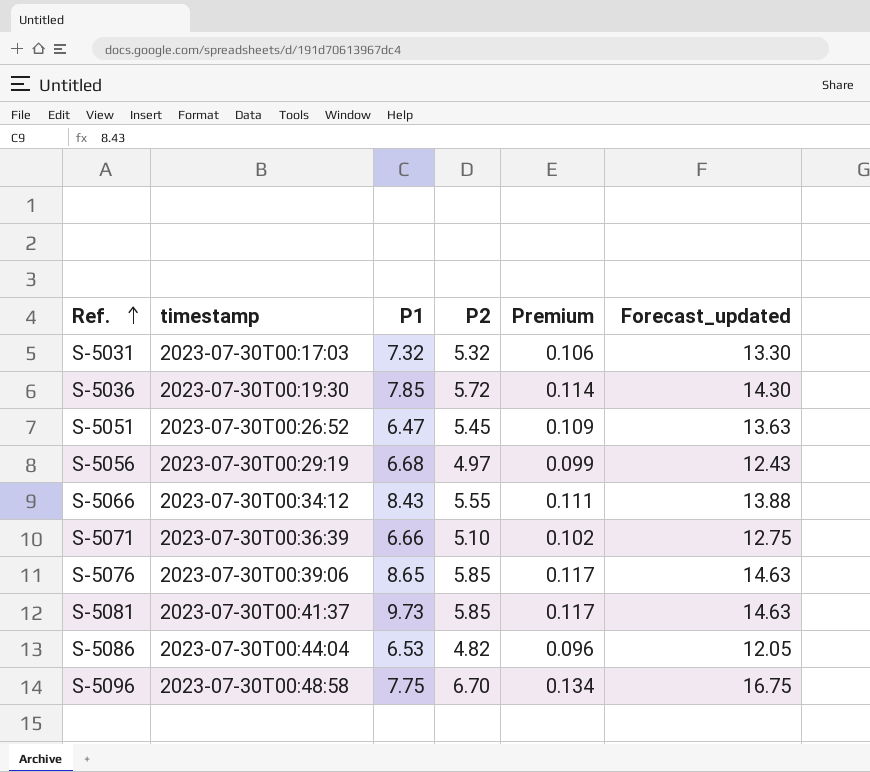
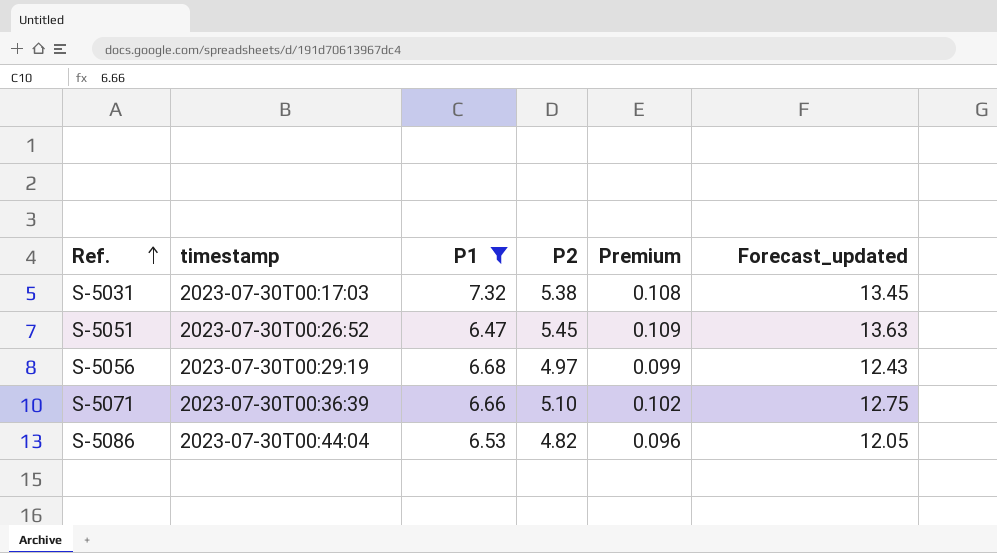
filter: none -> P1 <= 7.32
S-5031 | P2: 5.32 -> 5.38
S-5031 | Premium: 0.106 -> 0.108
S-5031 | Forecast_updated: 13.30 -> 13.45

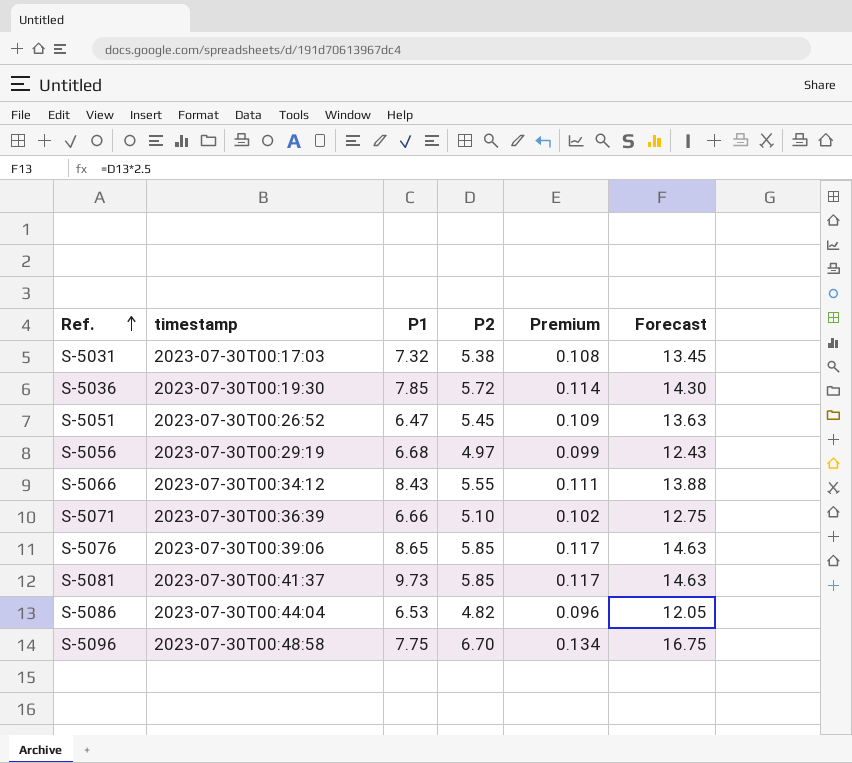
filter: P1 <= 7.32 -> none
column name: Forecast_updated -> Forecast

